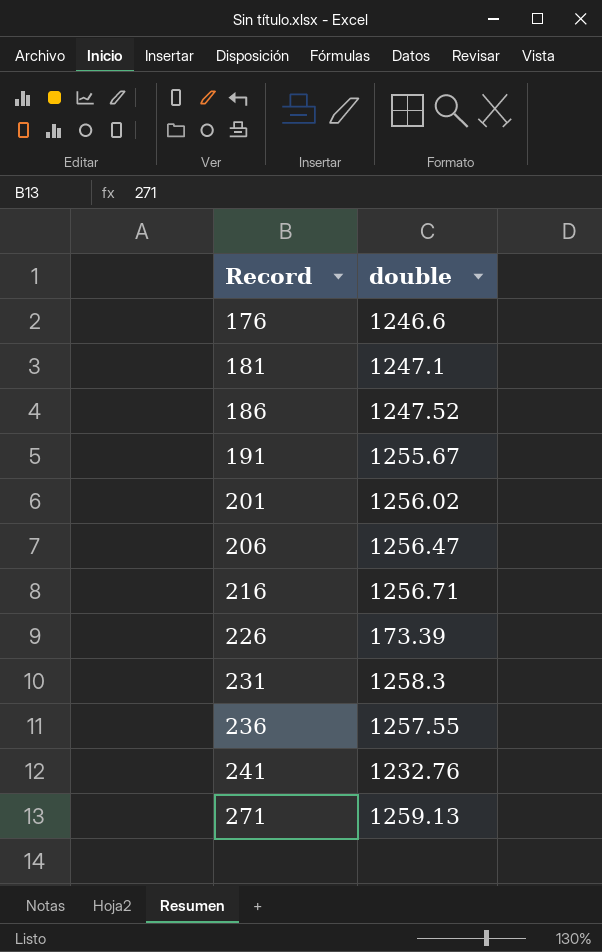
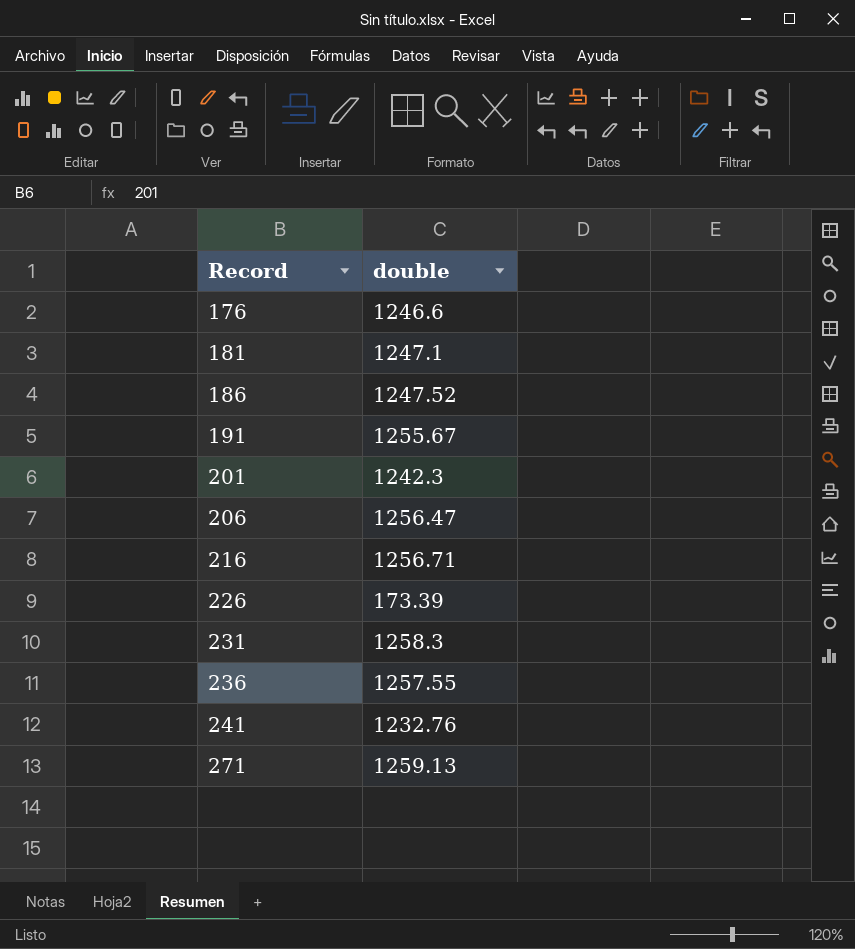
201 | double: 1256.02 -> 1242.3

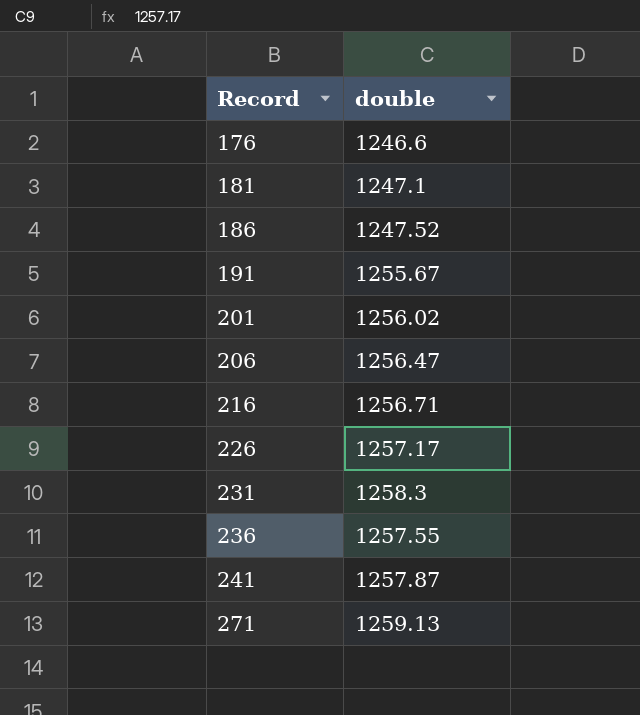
201 | double: 1242.3 -> 1256.02
226 | double: 173.39 -> 1257.17
241 | double: 1232.76 -> 1257.87

